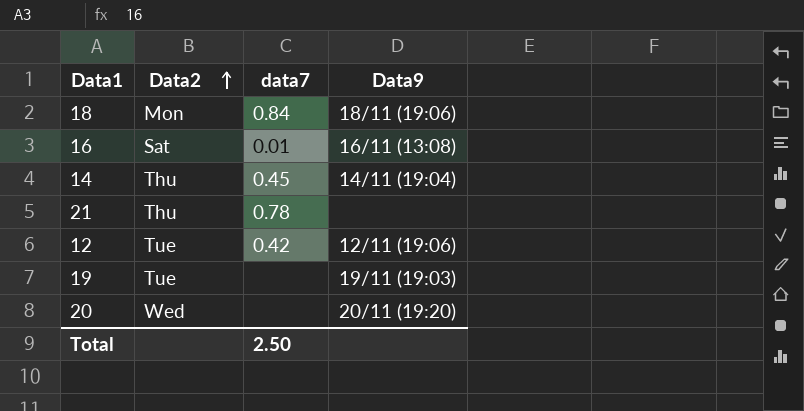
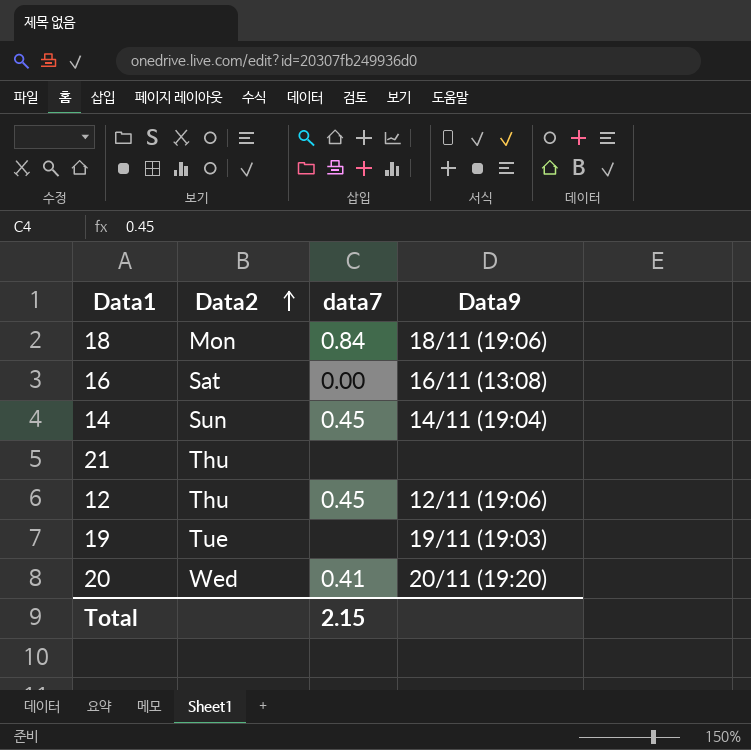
16 | data7: 0.01 -> 0.00
14 | Data2: Thu -> Sun
21 | data7: 0.78 -> none
12 | Data2: Tue -> Thu
12 | data7: 0.42 -> 0.45
20 | data7: none -> 0.41
Total | data7: 2.50 -> 2.15

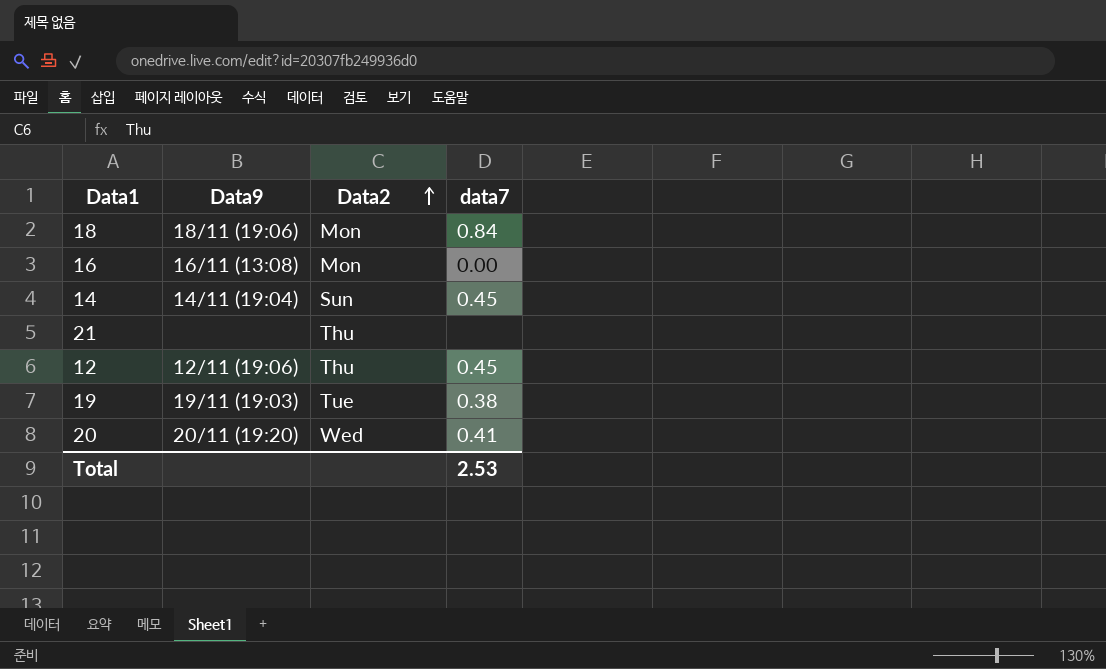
column Data9 | position: 4 -> 2
16 | Data2: Sat -> Mon
19 | data7: none -> 0.38
Total | data7: 2.15 -> 2.53

